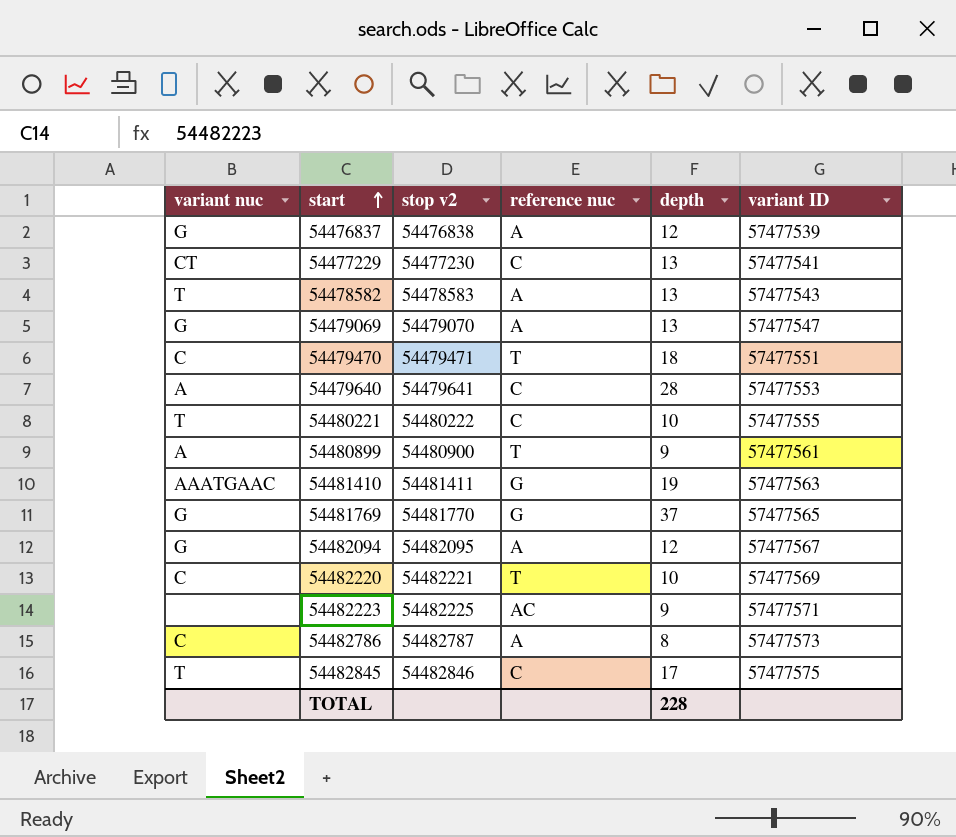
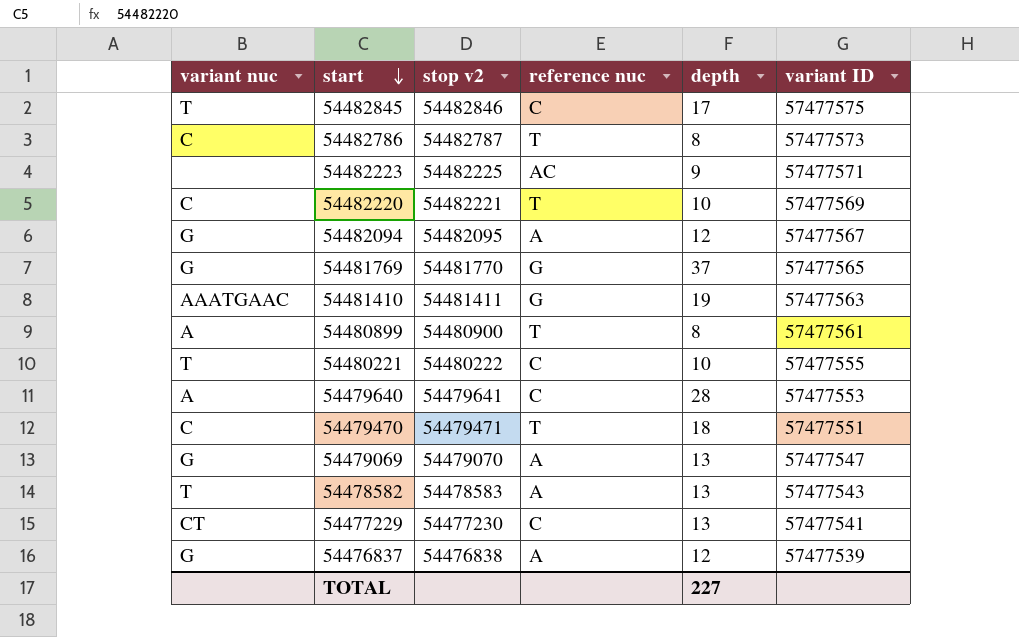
row order: start ascending -> start descending
54482786 | reference nuc: A -> T
54480899 | depth: 9 -> 8
TOTAL | depth: 228 -> 227

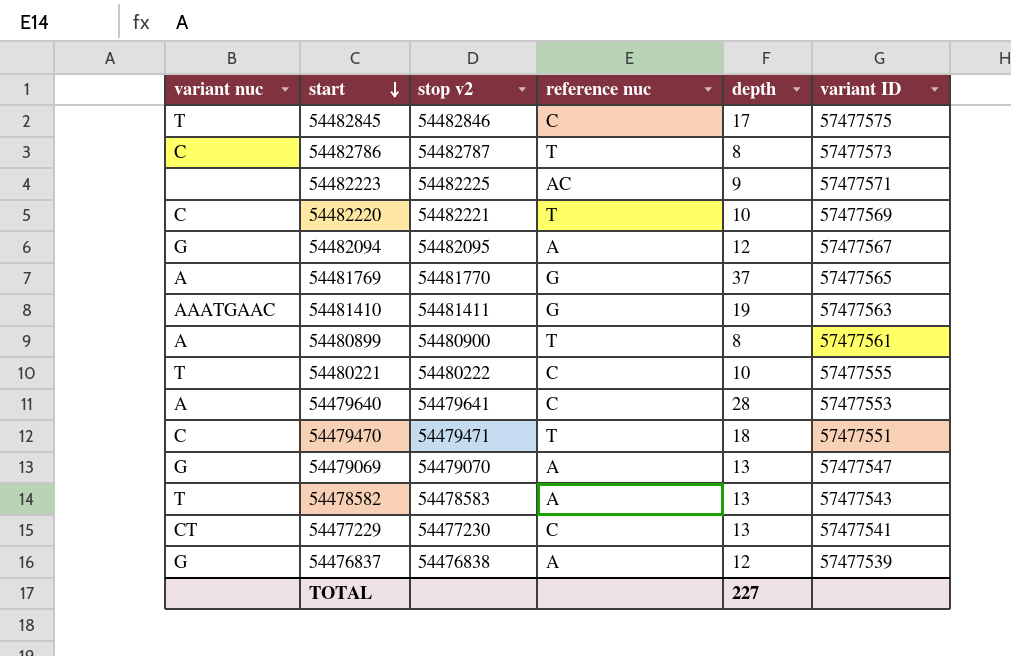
54481769 | variant nuc: G -> A

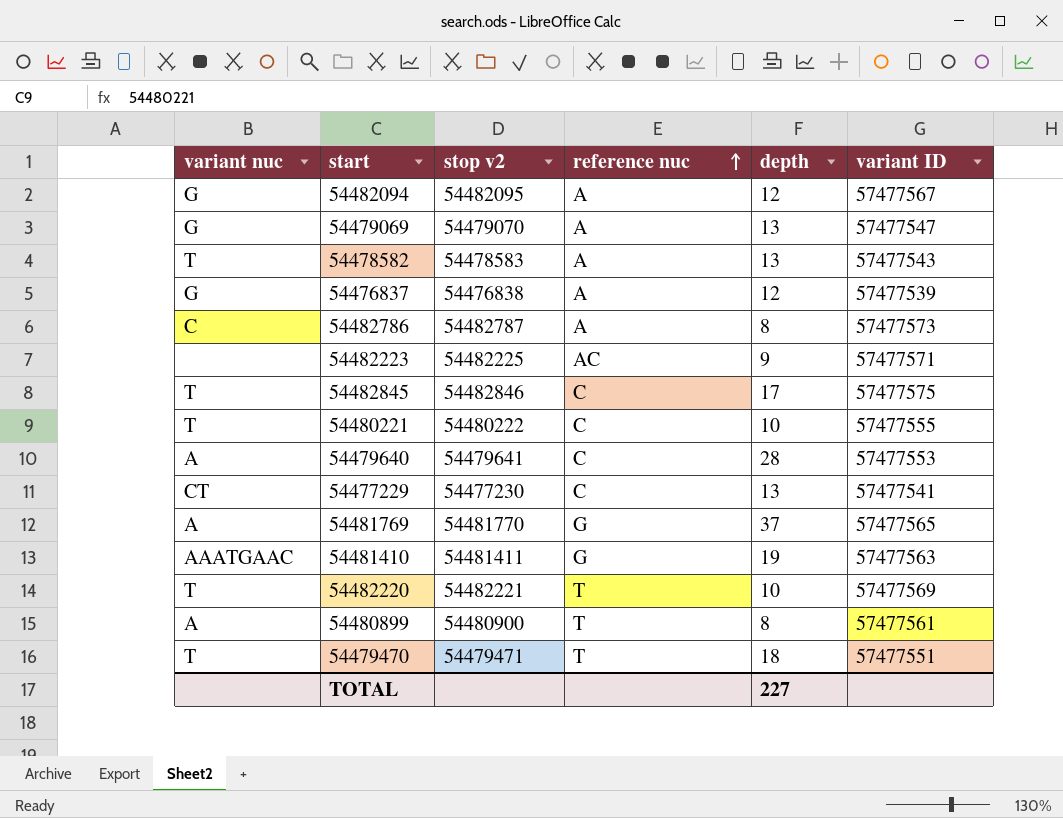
row order: start descending -> reference nuc ascending
54482786 | reference nuc: T -> A
54482220 | variant nuc: C -> T
54479470 | variant nuc: C -> T

